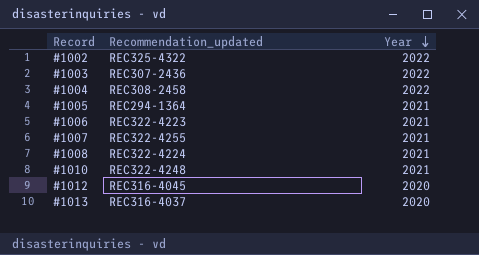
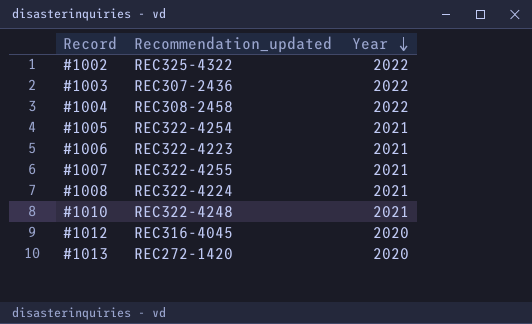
#1005 | Recommendation_updated: REC294-1364 -> REC322-4254
#1013 | Recommendation_updated: REC316-4037 -> REC272-1420

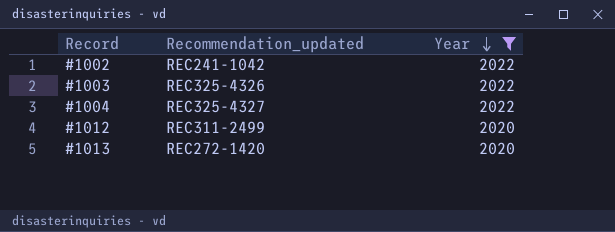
filter: none -> Year != 2021
#1002 | Recommendation_updated: REC325-4322 -> REC241-1042
#1003 | Recommendation_updated: REC307-2436 -> REC325-4326
#1004 | Recommendation_updated: REC308-2458 -> REC325-4327
#1012 | Recommendation_updated: REC316-4045 -> REC311-2499

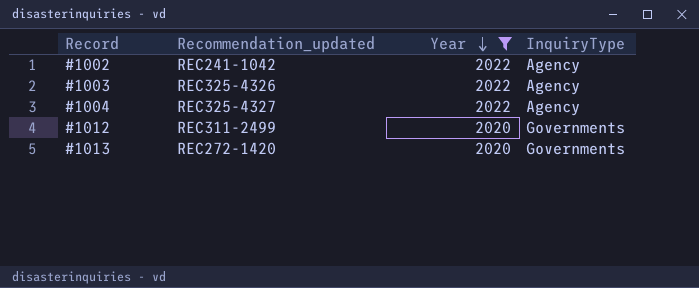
column InquiryType | position: none -> 4

